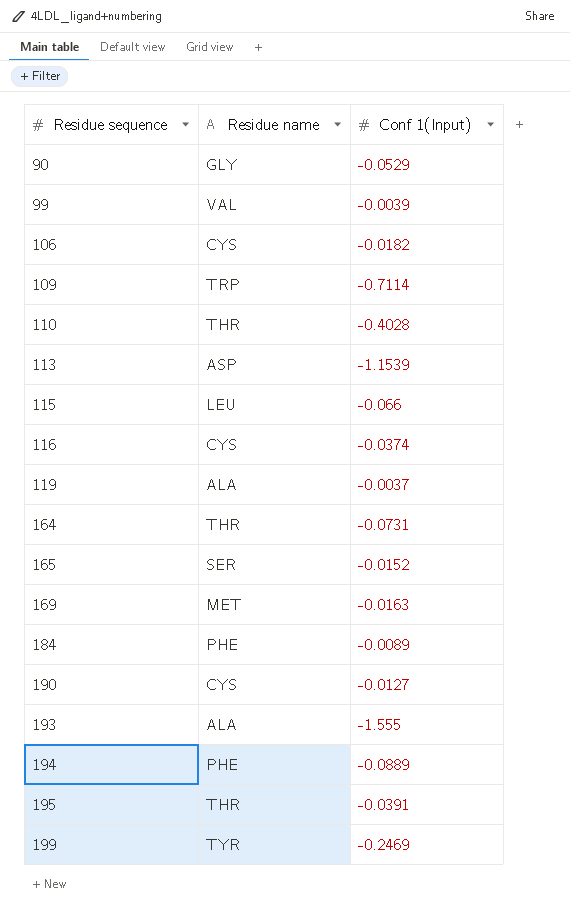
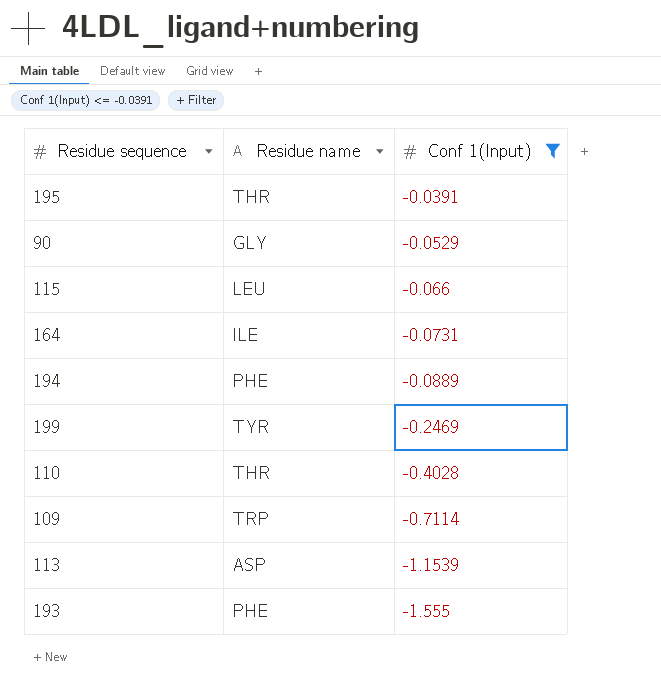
filter: none -> Conf 1(Input) <= -0.0391
row order: Residue sequence ascending -> Conf 1(Input) descending
164 | Residue name: THR -> ILE
193 | Residue name: ALA -> PHE

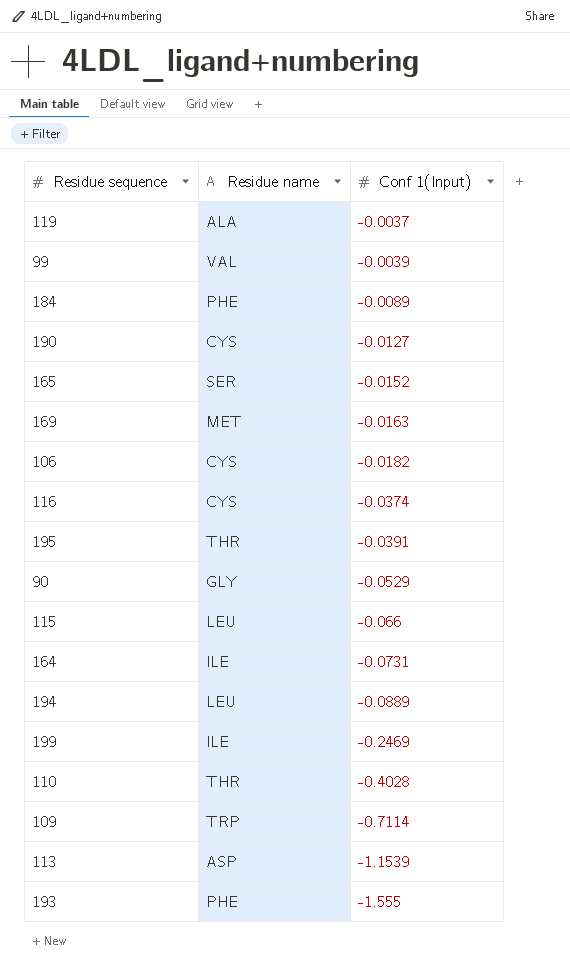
filter: Conf 1(Input) <= -0.0391 -> none
194 | Residue name: PHE -> LEU
199 | Residue name: TYR -> ILE

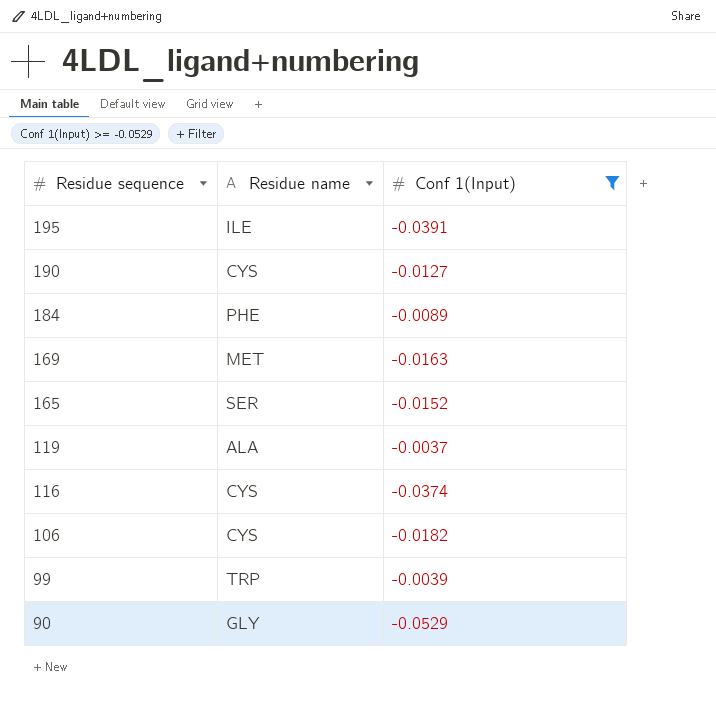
filter: none -> Conf 1(Input) >= -0.0529
row order: Conf 1(Input) descending -> Residue sequence descending
195 | Residue name: THR -> ILE
99 | Residue name: VAL -> TRP

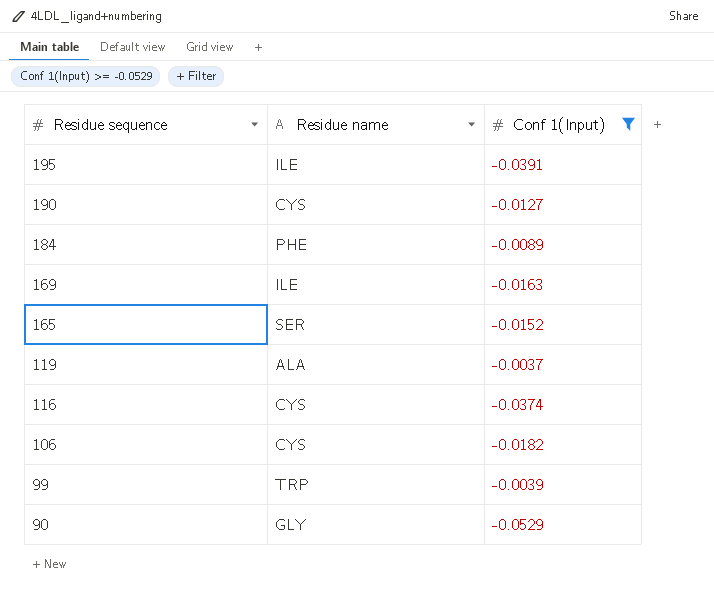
169 | Residue name: MET -> ILE

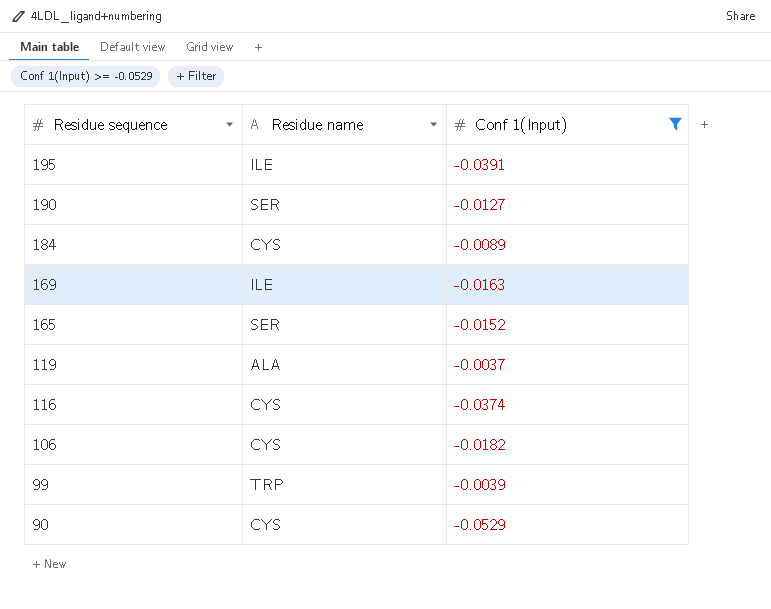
190 | Residue name: CYS -> SER
184 | Residue name: PHE -> CYS
90 | Residue name: GLY -> CYS

